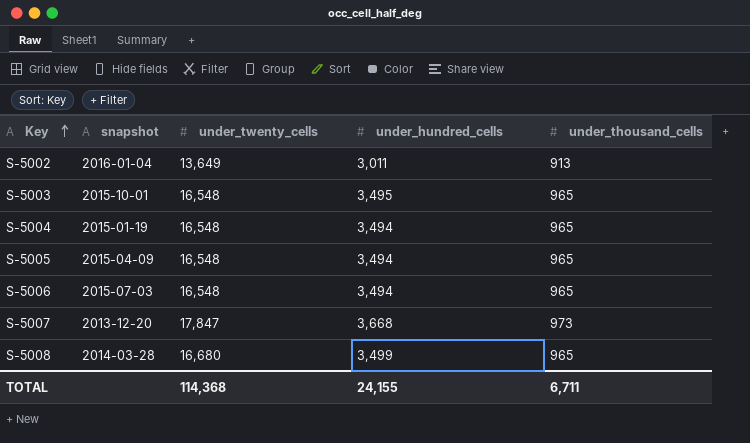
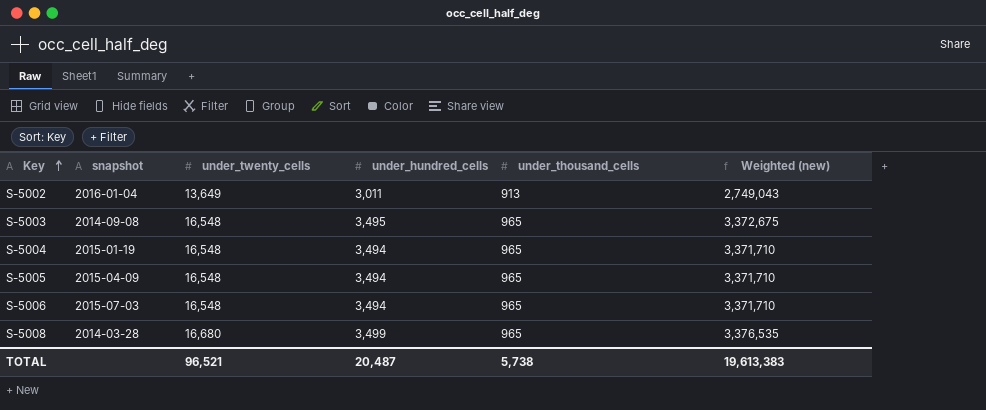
column Weighted (new) | formula: none -> [under_hundred_cells] * [under_thousand_cells]
row S-5007: 2013-12-20 | 17,847 | 3,668 | 973 -> none
S-5003 | snapshot: 2015-10-01 -> 2014-09-08
TOTAL | under_twenty_cells: 114,368 -> 96,521
TOTAL | under_hundred_cells: 24,155 -> 20,487
TOTAL | under_thousand_cells: 6,711 -> 5,738

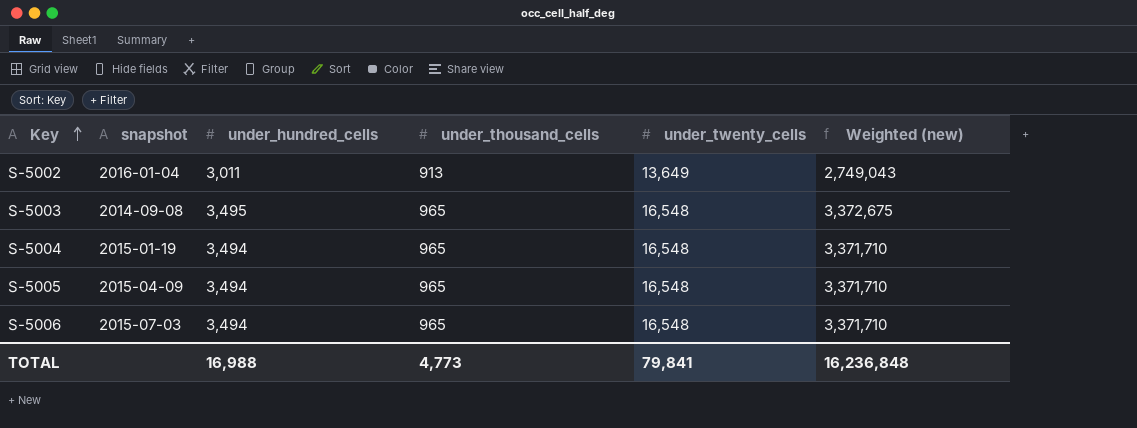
column under_twenty_cells | position: 3 -> 5
row S-5008: 2014-03-28 | 16,680 | 3,499 | 965 | 3,376,535 -> none
TOTAL | under_hundred_cells: 20,487 -> 16,988
TOTAL | under_thousand_cells: 5,738 -> 4,773
TOTAL | under_twenty_cells: 96,521 -> 79,841
TOTAL | Weighted (new): 19,613,383 -> 16,236,848

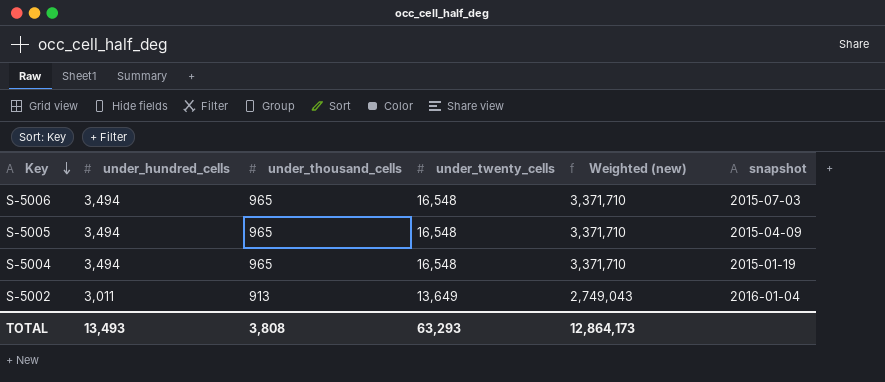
row order: Key ascending -> Key descending
column snapshot | position: 2 -> 6
row S-5003: 2014-09-08 | 3,495 | 965 | 16,548 | 3,372,675 -> none
TOTAL | under_hundred_cells: 16,988 -> 13,493
TOTAL | under_thousand_cells: 4,773 -> 3,808
TOTAL | under_twenty_cells: 79,841 -> 63,293
TOTAL | Weighted (new): 16,236,848 -> 12,864,173

